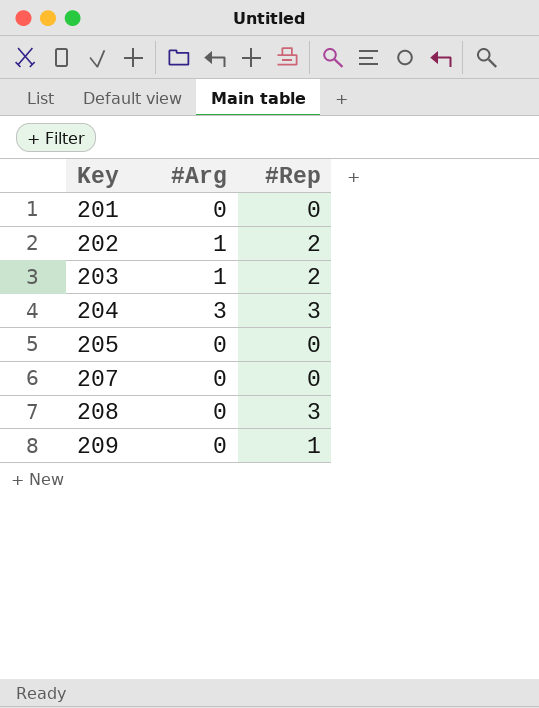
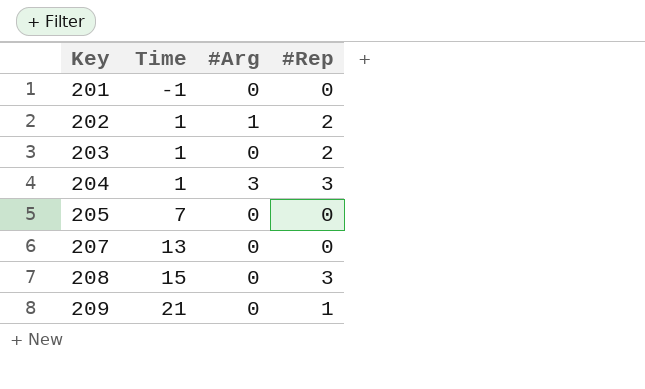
column Time | position: none -> 2
203 | #Arg: 1 -> 0

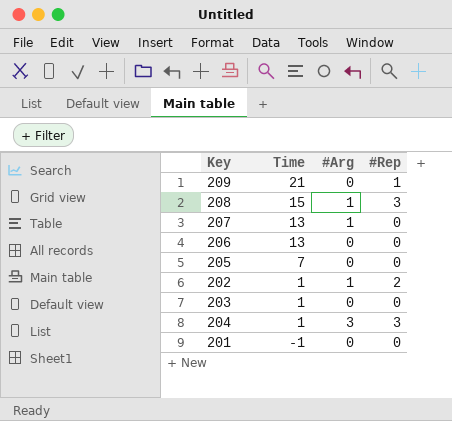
row order: Key ascending -> Time descending
208 | #Arg: 0 -> 1
207 | #Arg: 0 -> 1
row 206: none -> 13 | 0 | 0
203 | #Rep: 2 -> 0

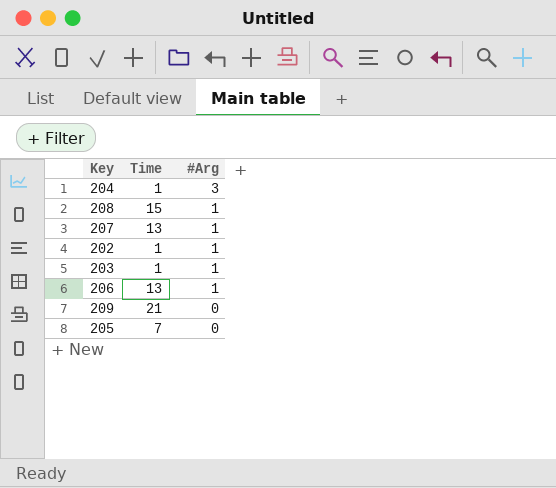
row order: Time descending -> #Arg descending
column #Rep | position: 4 -> none
row 201: -1 | 0 | 0 -> none
203 | #Arg: 0 -> 1
206 | #Arg: 0 -> 1

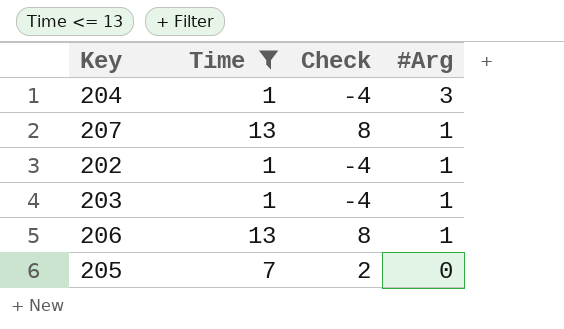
filter: none -> Time <= 13
column Check | formula: none -> [Time] - 5

